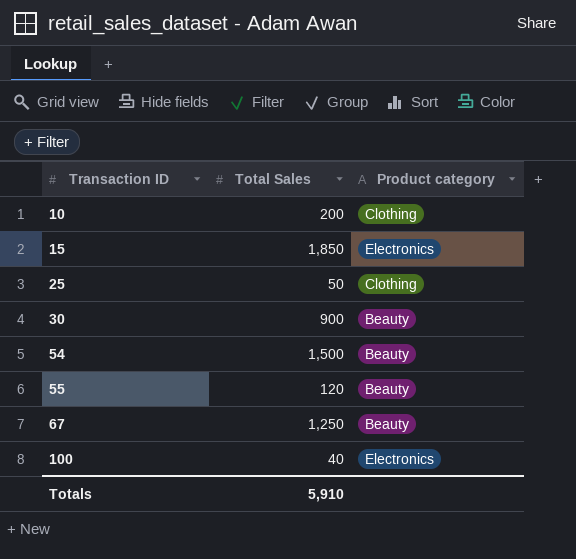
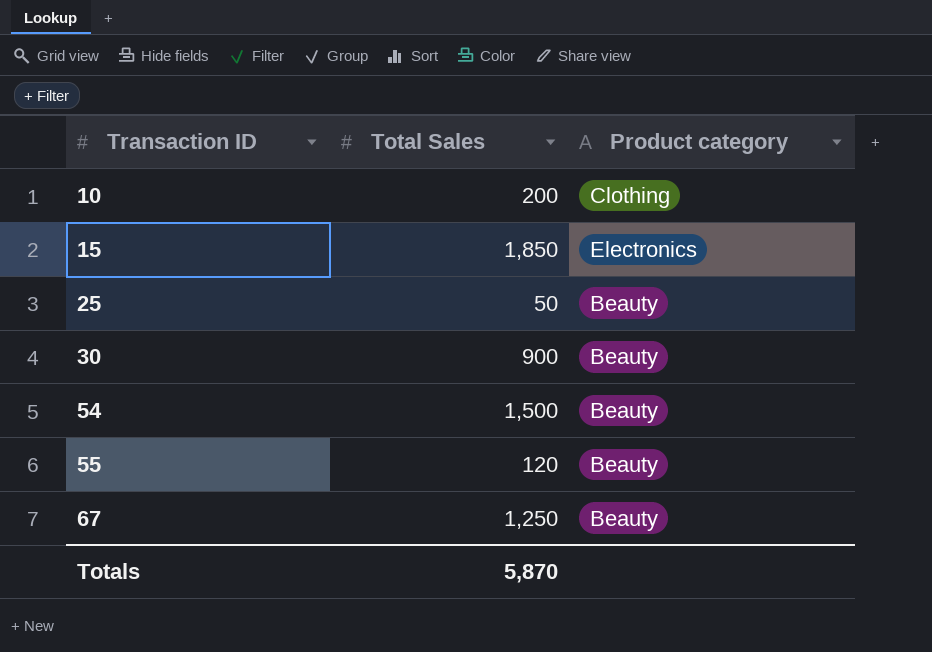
row 100: 40 | Electronics -> none
25 | Product category: Clothing -> Beauty
Totals | Total Sales: 5,910 -> 5,870

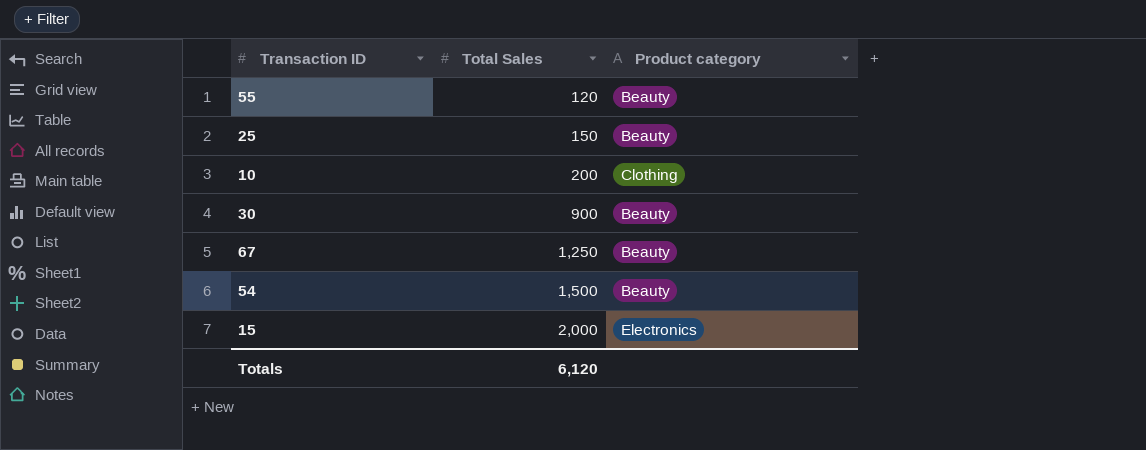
row order: Transaction ID ascending -> Total Sales ascending
25 | Total Sales: 50 -> 150
15 | Total Sales: 1,850 -> 2,000
Totals | Total Sales: 5,870 -> 6,120

